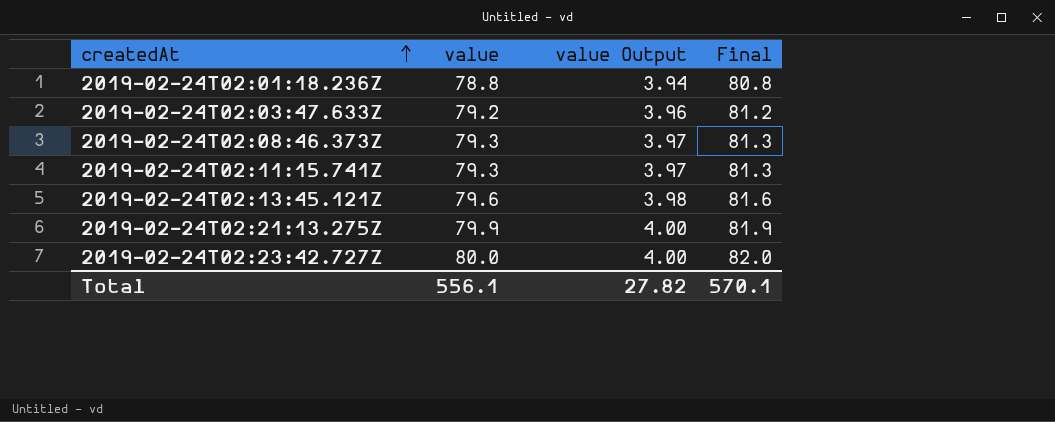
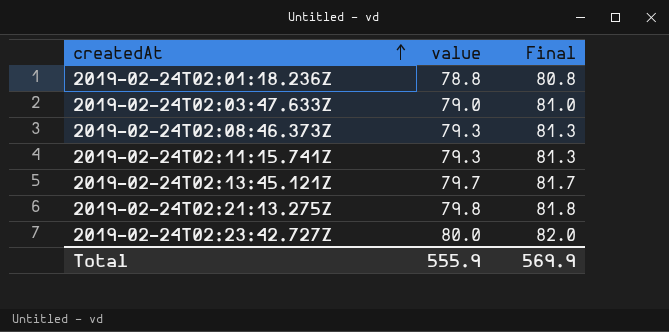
column value Output | formula: [value] * 0.05 -> none
2019-02-24T02:03:47.633Z | value: 79.2 -> 79.0
2019-02-24T02:03:47.633Z | Final: 81.2 -> 81.0
2019-02-24T02:13:45.121Z | value: 79.6 -> 79.7
2019-02-24T02:13:45.121Z | Final: 81.6 -> 81.7
2019-02-24T02:21:13.275Z | value: 79.9 -> 79.8
2019-02-24T02:21:13.275Z | Final: 81.9 -> 81.8
Total | value: 556.1 -> 555.9
Total | Final: 570.1 -> 569.9

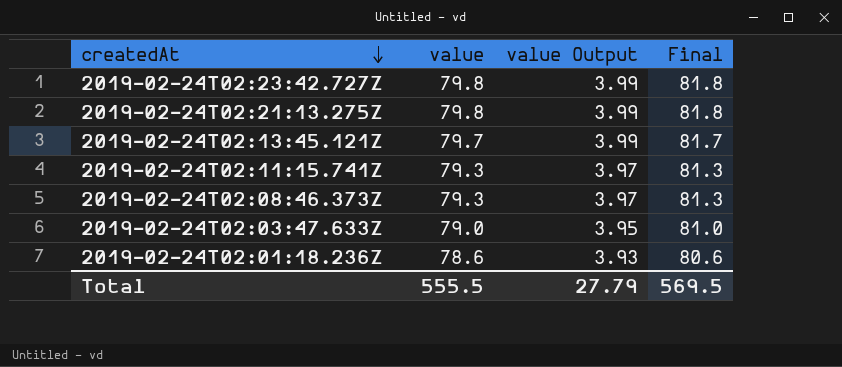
row order: createdAt ascending -> createdAt descending
column value Output | formula: none -> [value] * 0.05
2019-02-24T02:23:42.727Z | value: 80.0 -> 79.8
2019-02-24T02:23:42.727Z | Final: 82.0 -> 81.8
2019-02-24T02:01:18.236Z | value: 78.8 -> 78.6
2019-02-24T02:01:18.236Z | Final: 80.8 -> 80.6
Total | value: 555.9 -> 555.5
Total | Final: 569.9 -> 569.5

